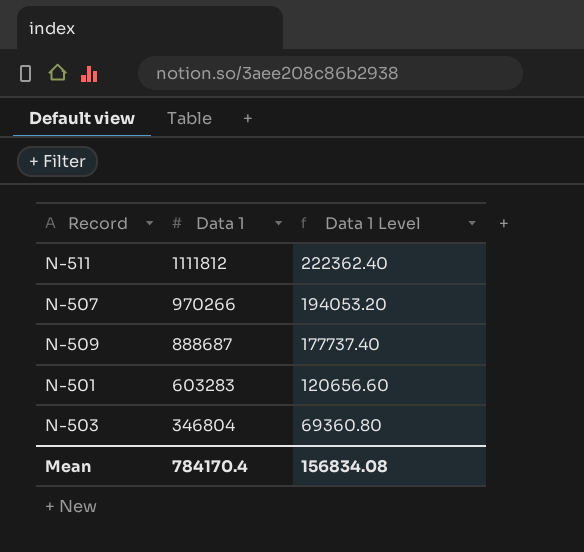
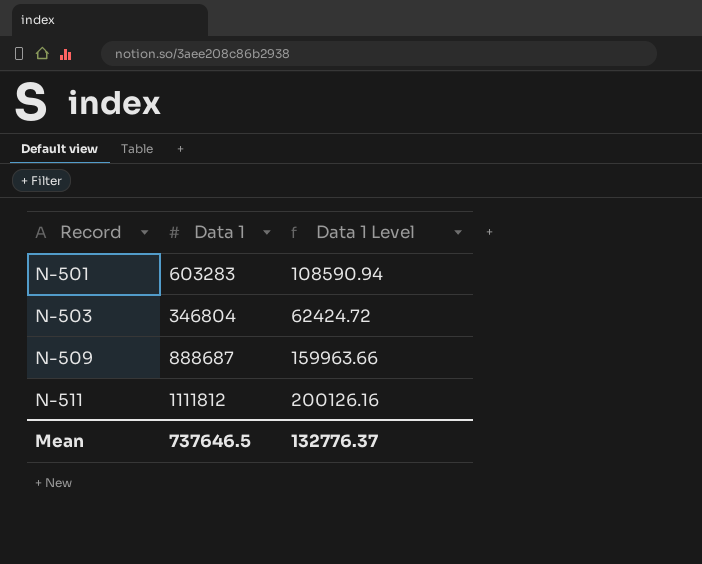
row order: Data 1 descending -> Record ascending
column Data 1 Level | formula: [Data 1] * 0.2 -> [Data 1] * 0.18
row N-507: 970266 | 194053.20 -> none
Mean | Data 1: 784170.4 -> 737646.5
Mean | Data 1 Level: 156834.08 -> 132776.37

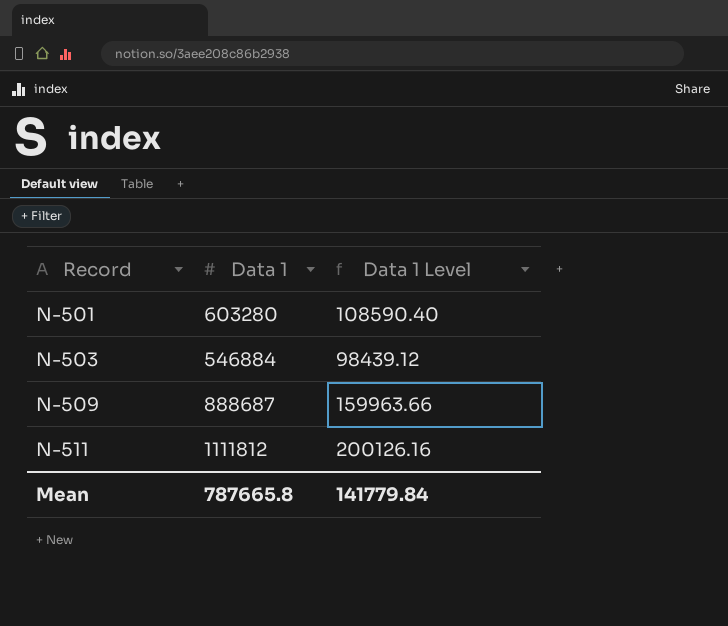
N-501 | Data 1: 603283 -> 603280
N-501 | Data 1 Level: 108590.94 -> 108590.40
N-503 | Data 1: 346804 -> 546884
N-503 | Data 1 Level: 62424.72 -> 98439.12
Mean | Data 1: 737646.5 -> 787665.8
Mean | Data 1 Level: 132776.37 -> 141779.84

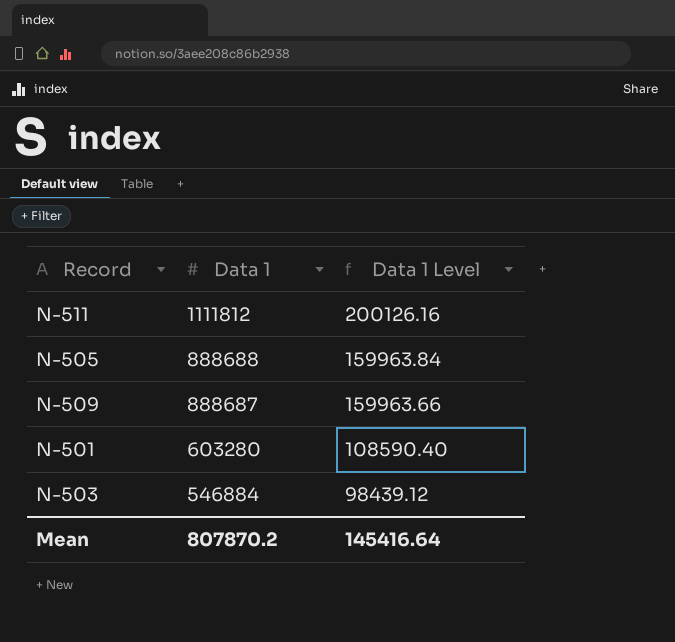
row order: Record ascending -> Data 1 descending
row N-505: none -> 888688 | 159963.84
Mean | Data 1: 787665.8 -> 807870.2
Mean | Data 1 Level: 141779.84 -> 145416.64

